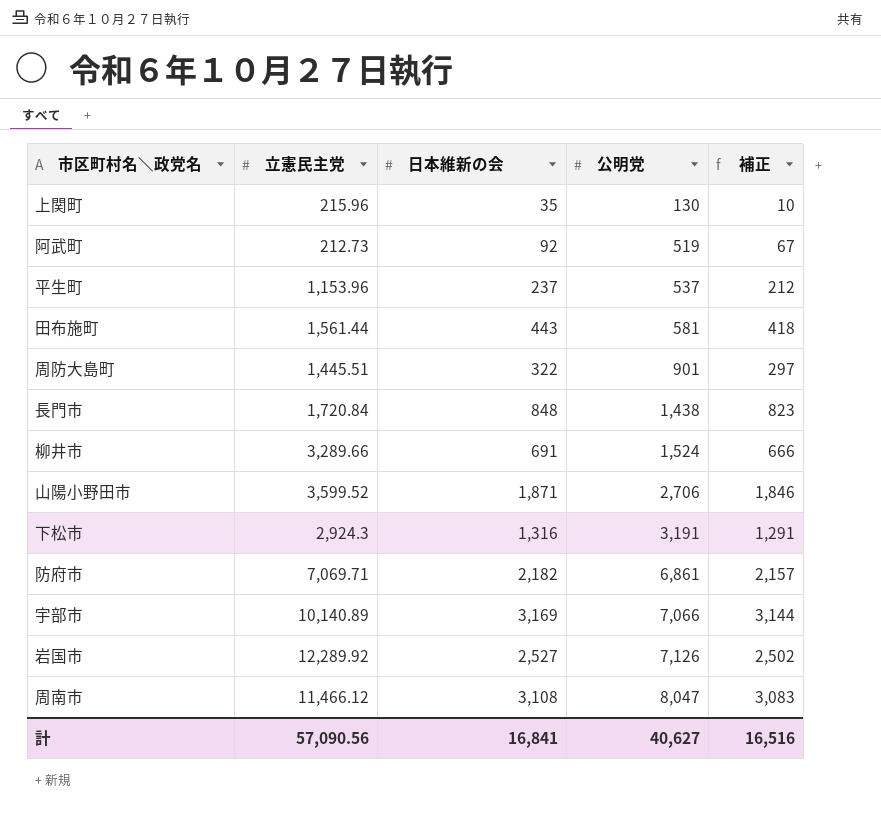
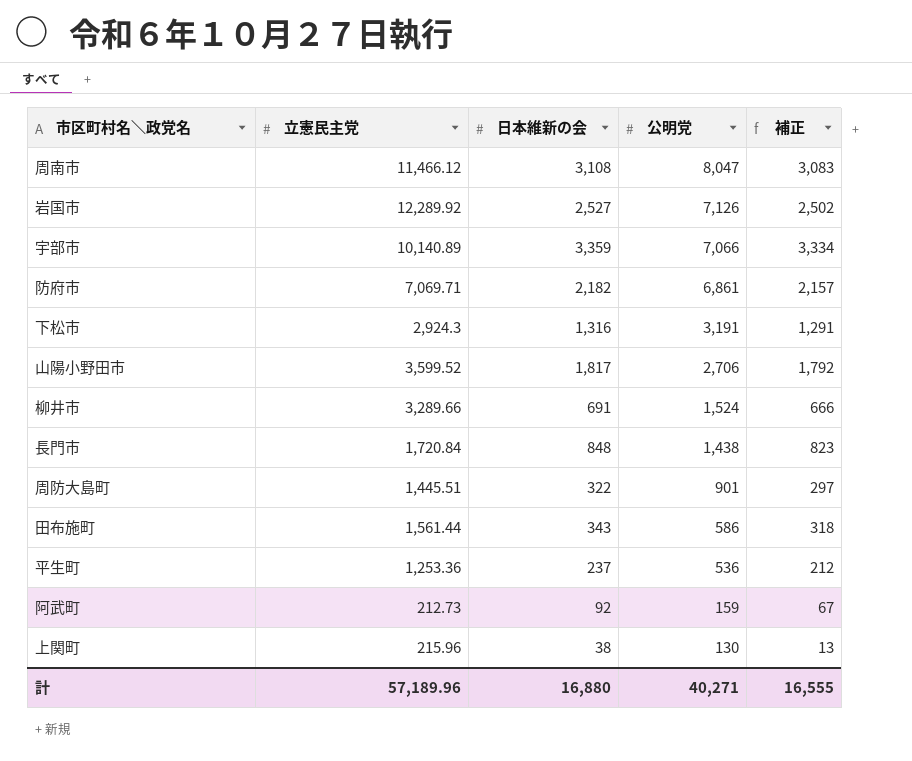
row order: 公明党 ascending -> 公明党 descending
宇部市 | 日本維新の会: 3,169 -> 3,359
宇部市 | 補正: 3,144 -> 3,334
山陽小野田市 | 日本維新の会: 1,871 -> 1,817
山陽小野田市 | 補正: 1,846 -> 1,792
田布施町 | 日本維新の会: 443 -> 343
田布施町 | 公明党: 581 -> 586
田布施町 | 補正: 418 -> 318
平生町 | 立憲民主党: 1,153.96 -> 1,253.36
平生町 | 公明党: 537 -> 536
阿武町 | 公明党: 519 -> 159
上関町 | 日本維新の会: 35 -> 38
上関町 | 補正: 10 -> 13
計 | 立憲民主党: 57,090.56 -> 57,189.96
計 | 日本維新の会: 16,841 -> 16,880
計 | 公明党: 40,627 -> 40,271
計 | 補正: 16,516 -> 16,555

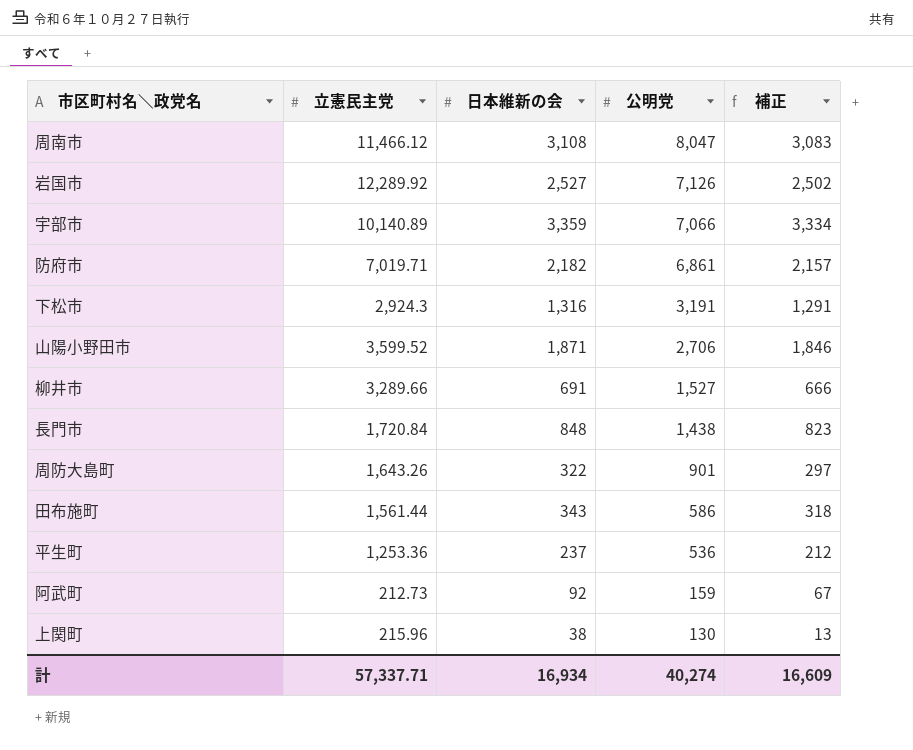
防府市 | 立憲民主党: 7,069.71 -> 7,019.71
山陽小野田市 | 日本維新の会: 1,817 -> 1,871
山陽小野田市 | 補正: 1,792 -> 1,846
柳井市 | 公明党: 1,524 -> 1,527
周防大島町 | 立憲民主党: 1,445.51 -> 1,643.26
計 | 立憲民主党: 57,189.96 -> 57,337.71
計 | 日本維新の会: 16,880 -> 16,934
計 | 公明党: 40,271 -> 40,274
計 | 補正: 16,555 -> 16,609

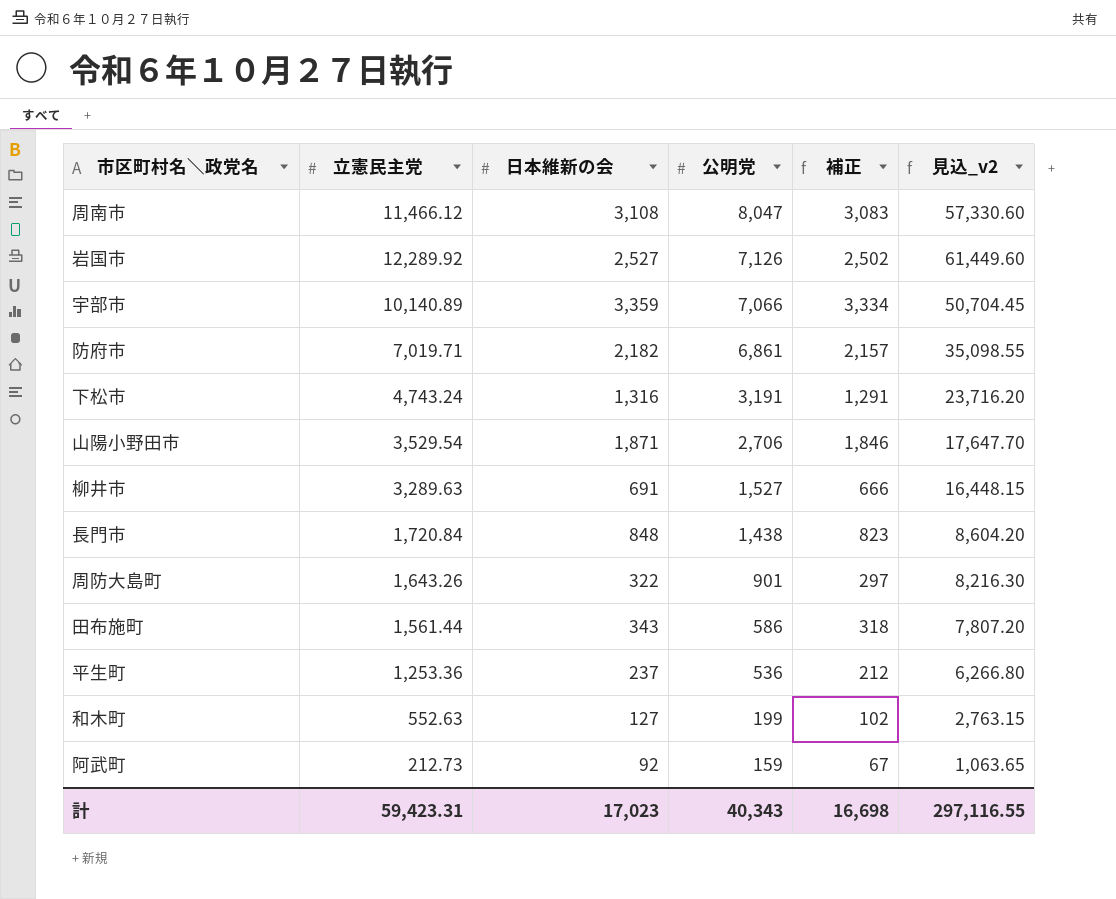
column 見込_v2 | formula: none -> [立憲民主党] * 5
row 上関町: 215.96 | 38 | 130 | 13 -> none
下松市 | 立憲民主党: 2,924.3 -> 4,743.24
山陽小野田市 | 立憲民主党: 3,599.52 -> 3,529.54
柳井市 | 立憲民主党: 3,289.66 -> 3,289.63
row 和木町: none -> 552.63 | 127 | 199 | 102 | 2,763.15
計 | 立憲民主党: 57,337.71 -> 59,423.31
計 | 日本維新の会: 16,934 -> 17,023
計 | 公明党: 40,274 -> 40,343
計 | 補正: 16,609 -> 16,698

